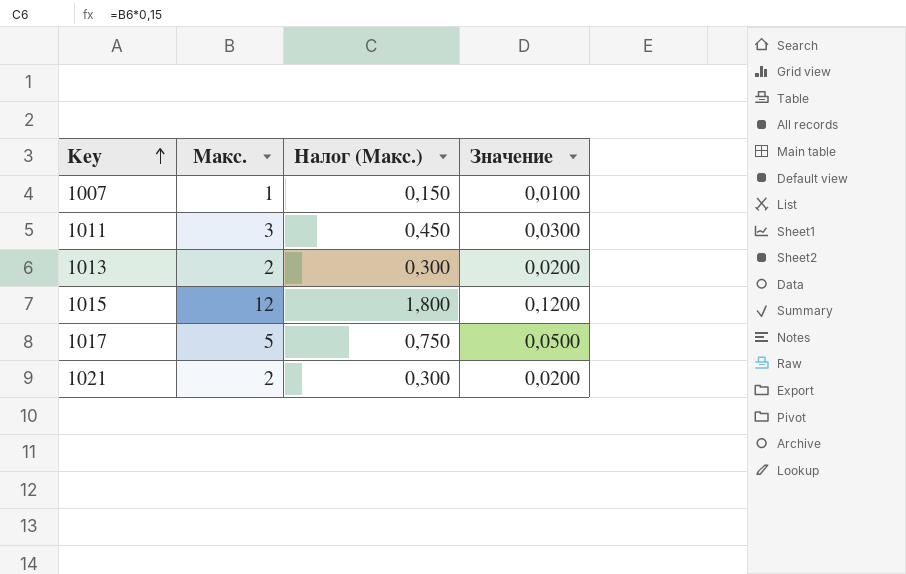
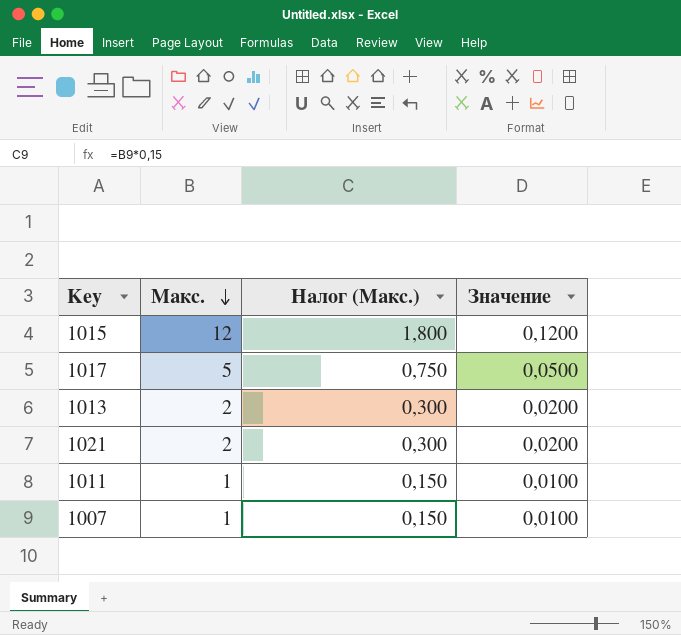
row order: Key ascending -> Макс. descending
1011 | Макс.: 3 -> 1
1011 | Налог (Макс.): 0,450 -> 0,150
1011 | Значение: 0,0300 -> 0,0100

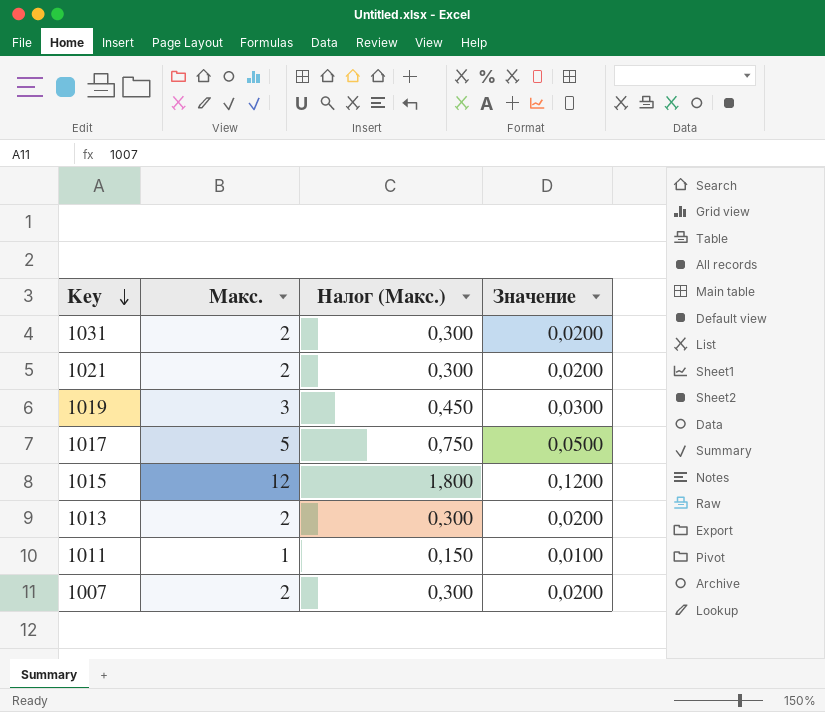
row order: Макс. descending -> Key descending
row 1031: none -> 2 | 0,300 | 0,0200
row 1019: none -> 3 | 0,450 | 0,0300
1007 | Макс.: 1 -> 2
1007 | Налог (Макс.): 0,150 -> 0,300
1007 | Значение: 0,0100 -> 0,0200

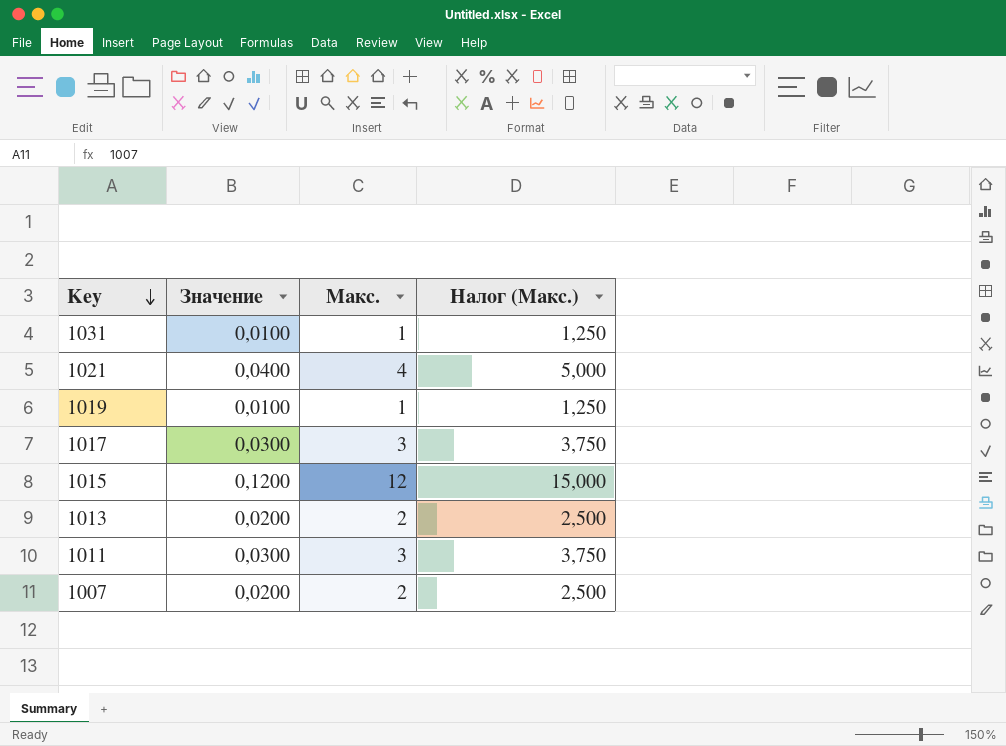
column Значение | position: 4 -> 2
column Налог (Макс.) | formula: [Макс.] * 0,15 -> [Макс.] * 1,25
1031 | Значение: 0,0200 -> 0,0100
1031 | Макс.: 2 -> 1
1021 | Значение: 0,0200 -> 0,0400
1021 | Макс.: 2 -> 4
1019 | Значение: 0,0300 -> 0,0100
1019 | Макс.: 3 -> 1
1017 | Значение: 0,0500 -> 0,0300
1017 | Макс.: 5 -> 3
1011 | Значение: 0,0100 -> 0,0300
1011 | Макс.: 1 -> 3

